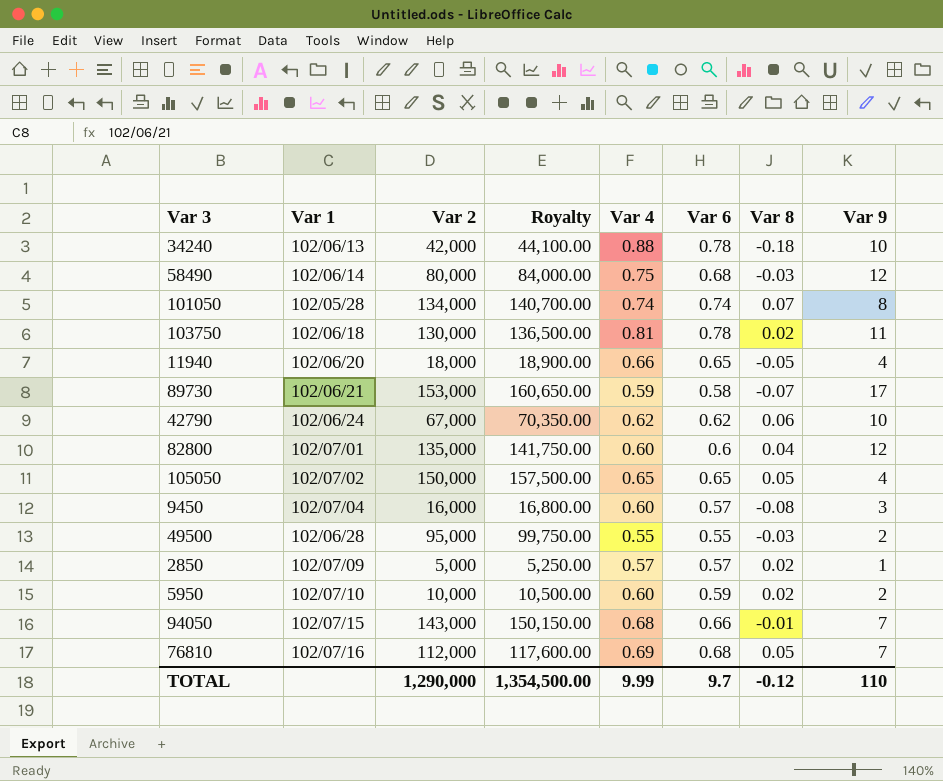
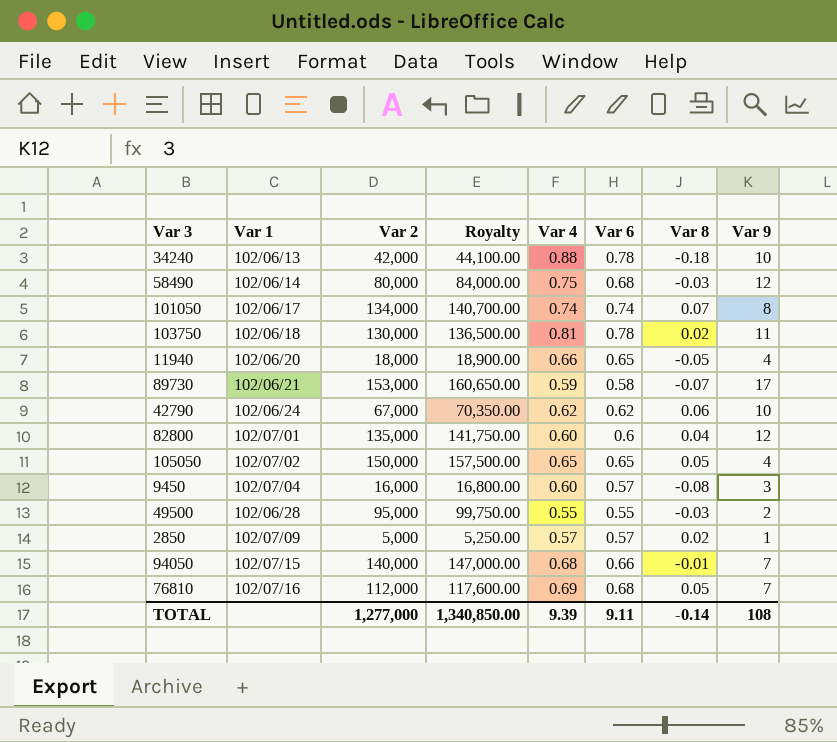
row 5950: 102/07/10 | 10,000 | 10,500.00 | 0.60 | 0.59 | 0.02 | 2 -> none
101050 | Var 1: 102/05/28 -> 102/06/17
94050 | Var 2: 143,000 -> 140,000
94050 | Royalty: 150,150.00 -> 147,000.00
TOTAL | Var 2: 1,290,000 -> 1,277,000
TOTAL | Royalty: 1,354,500.00 -> 1,340,850.00
TOTAL | Var 4: 9.99 -> 9.39
TOTAL | Var 6: 9.7 -> 9.11
TOTAL | Var 8: -0.12 -> -0.14
TOTAL | Var 9: 110 -> 108

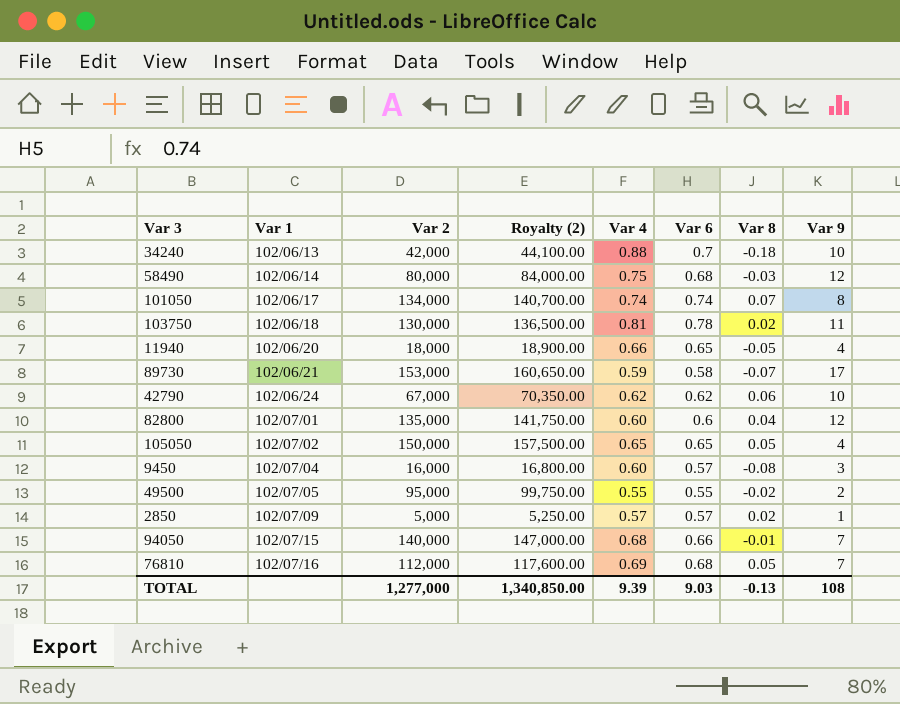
column name: Royalty -> Royalty (2)
34240 | Var 6: 0.78 -> 0.7
49500 | Var 1: 102/06/28 -> 102/07/05
49500 | Var 8: -0.03 -> -0.02
TOTAL | Var 6: 9.11 -> 9.03
TOTAL | Var 8: -0.14 -> -0.13

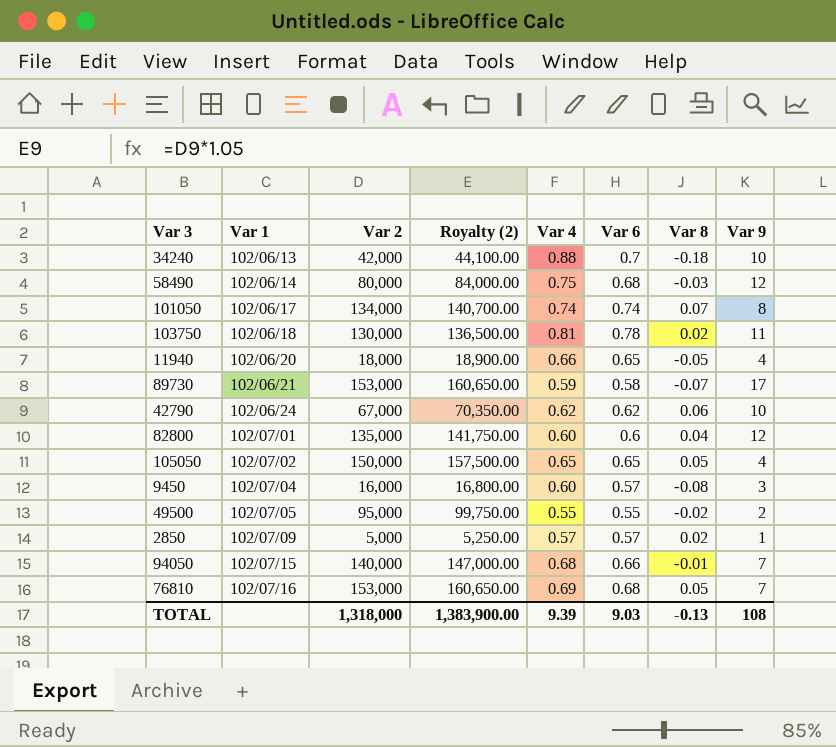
76810 | Var 2: 112,000 -> 153,000
76810 | Royalty (2): 117,600.00 -> 160,650.00
TOTAL | Var 2: 1,277,000 -> 1,318,000
TOTAL | Royalty (2): 1,340,850.00 -> 1,383,900.00

